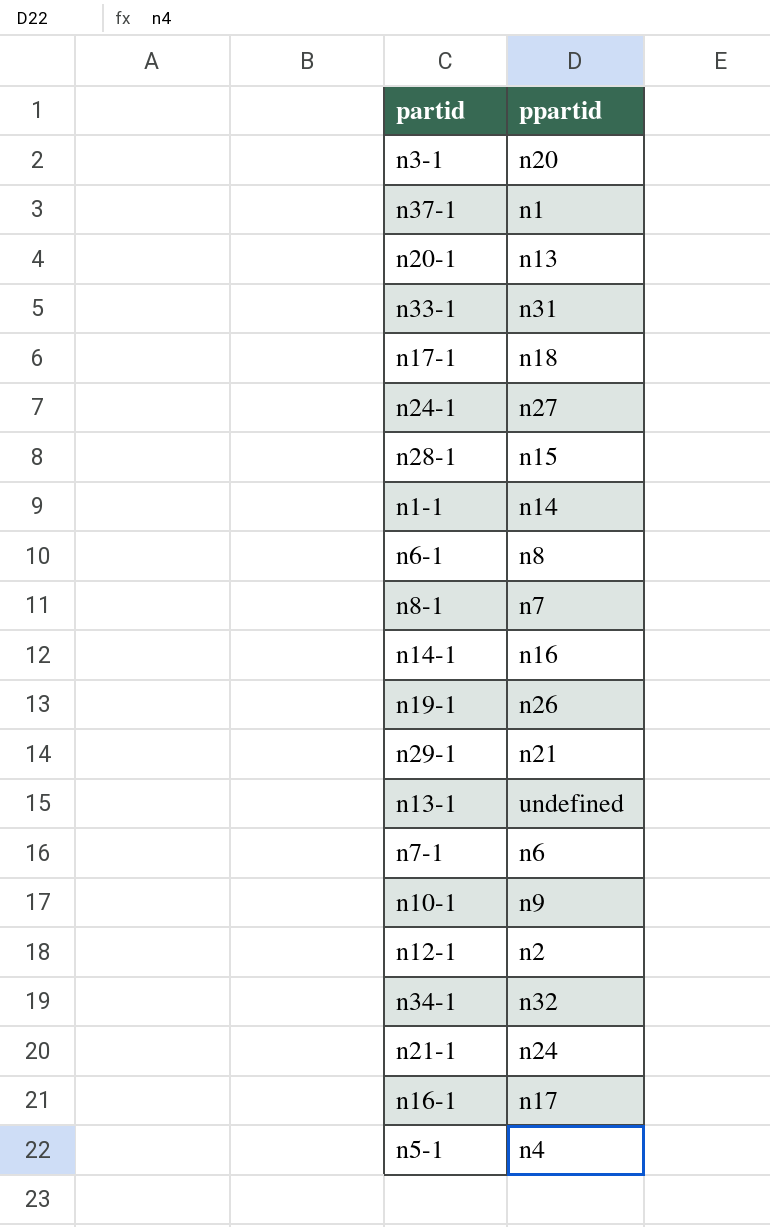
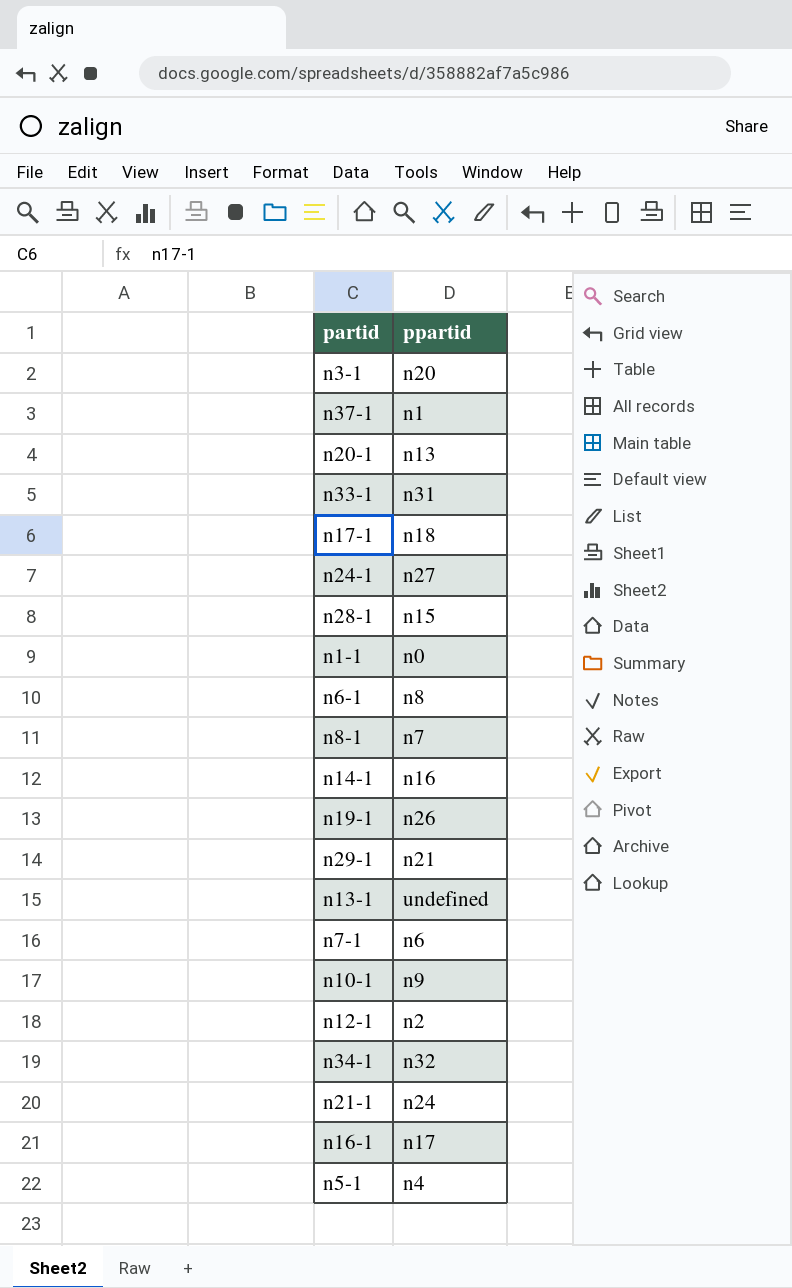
n1-1 | ppartid: n14 -> n0

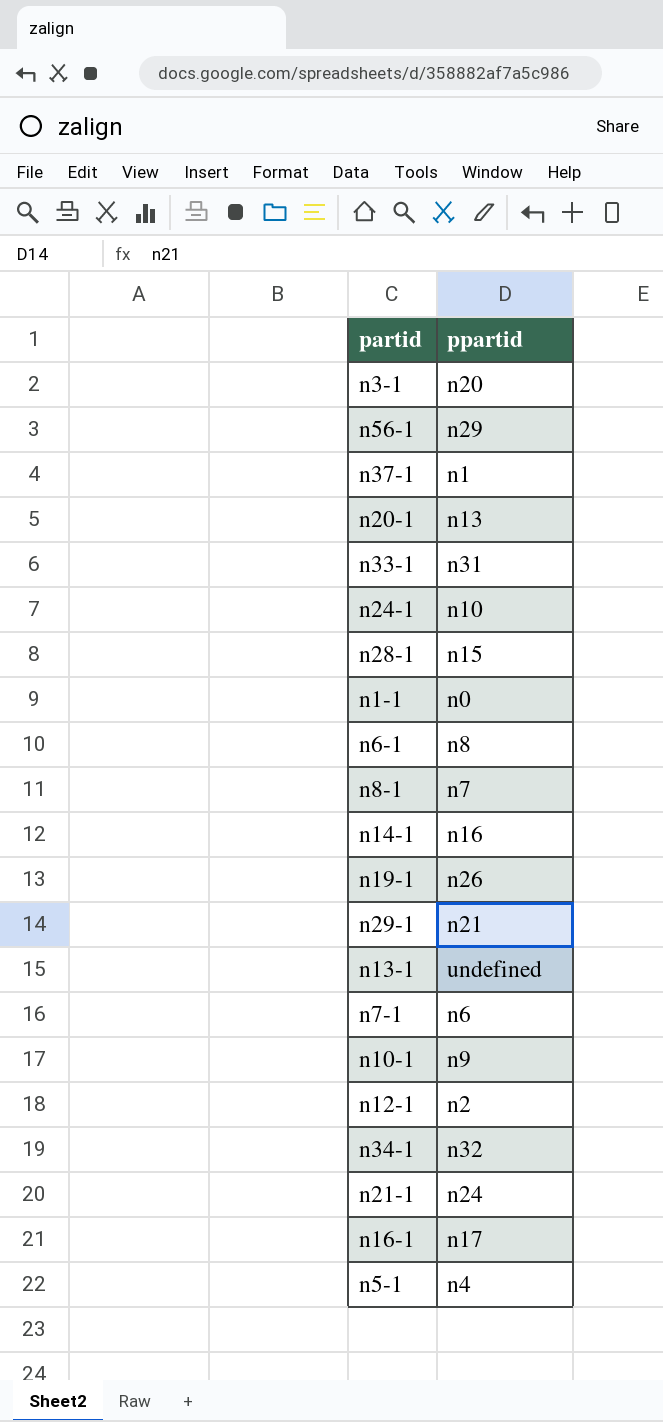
row n17-1: n18 -> none
row n56-1: none -> n29
n24-1 | ppartid: n27 -> n10

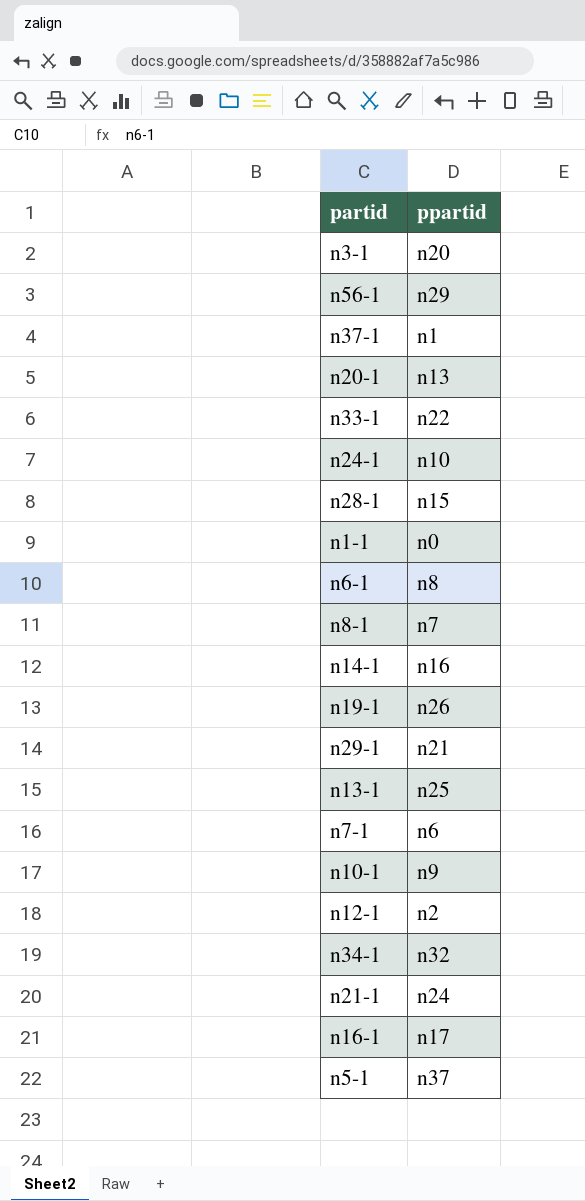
n33-1 | ppartid: n31 -> n22
n13-1 | ppartid: undefined -> n25
n5-1 | ppartid: n4 -> n37

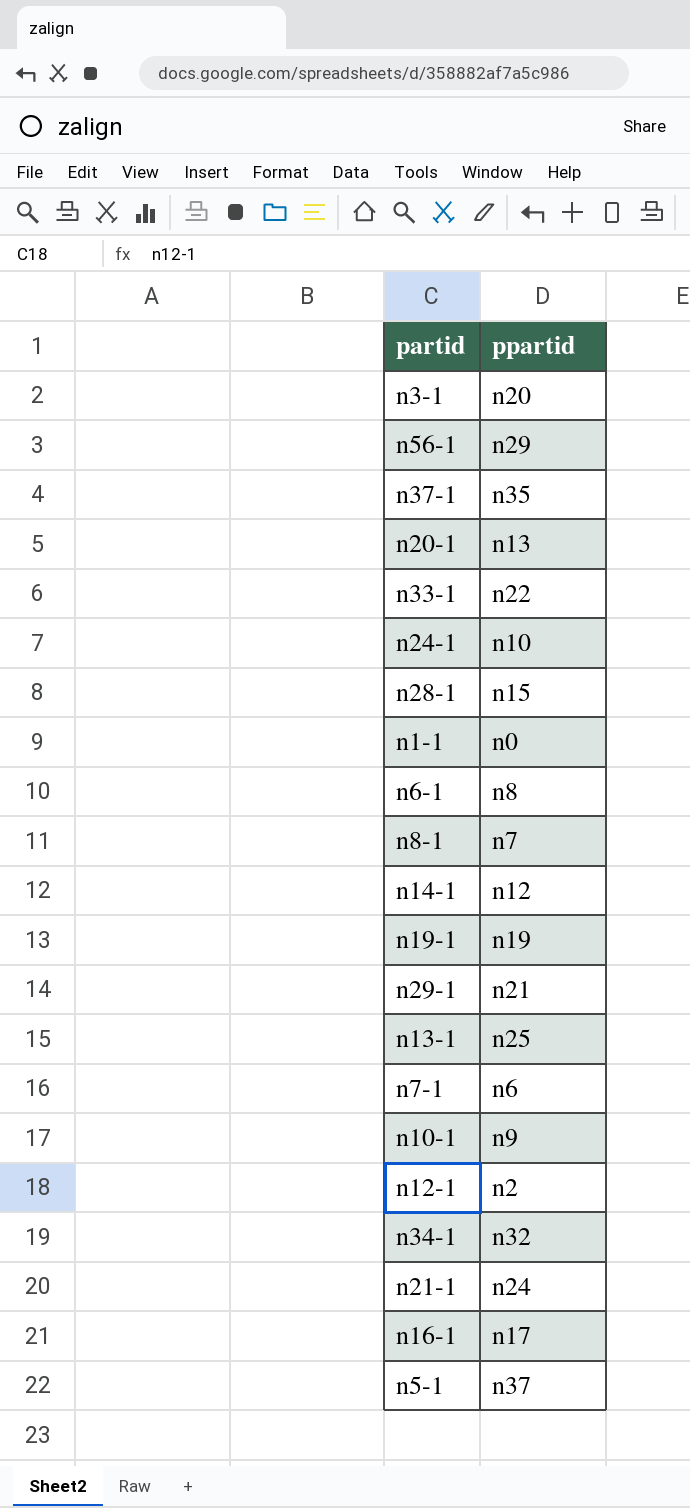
n37-1 | ppartid: n1 -> n35
n14-1 | ppartid: n16 -> n12
n19-1 | ppartid: n26 -> n19

